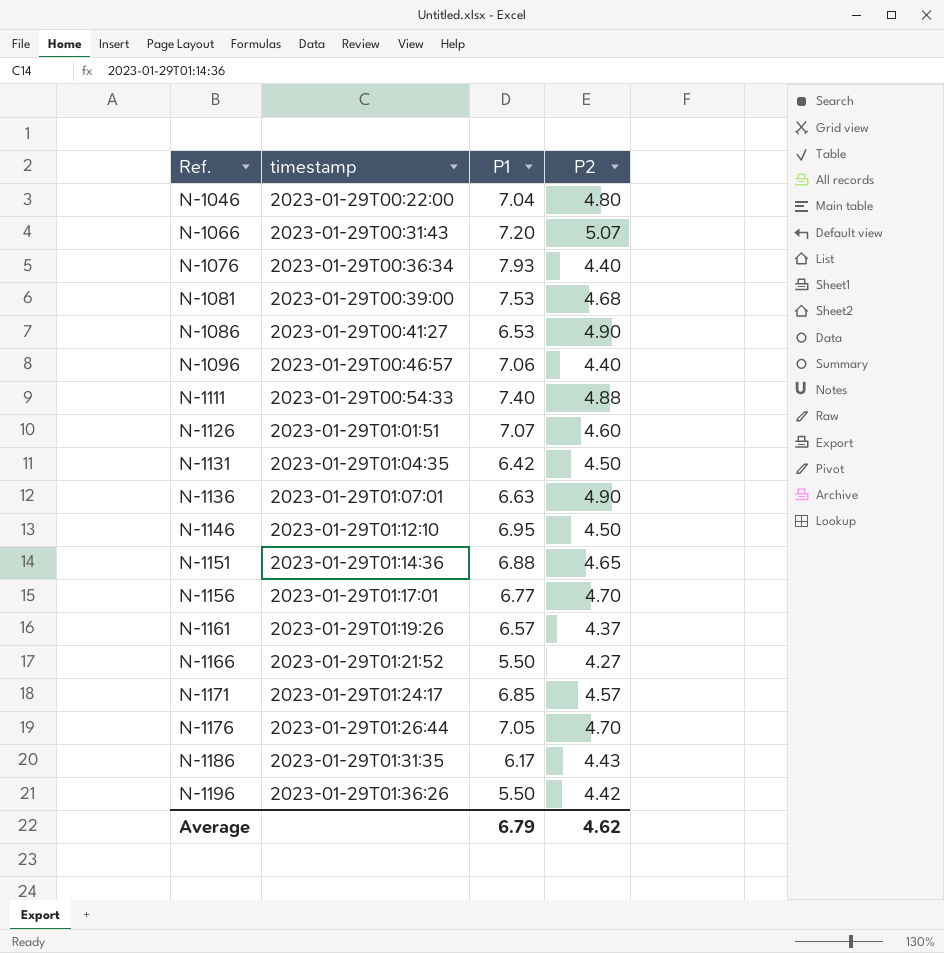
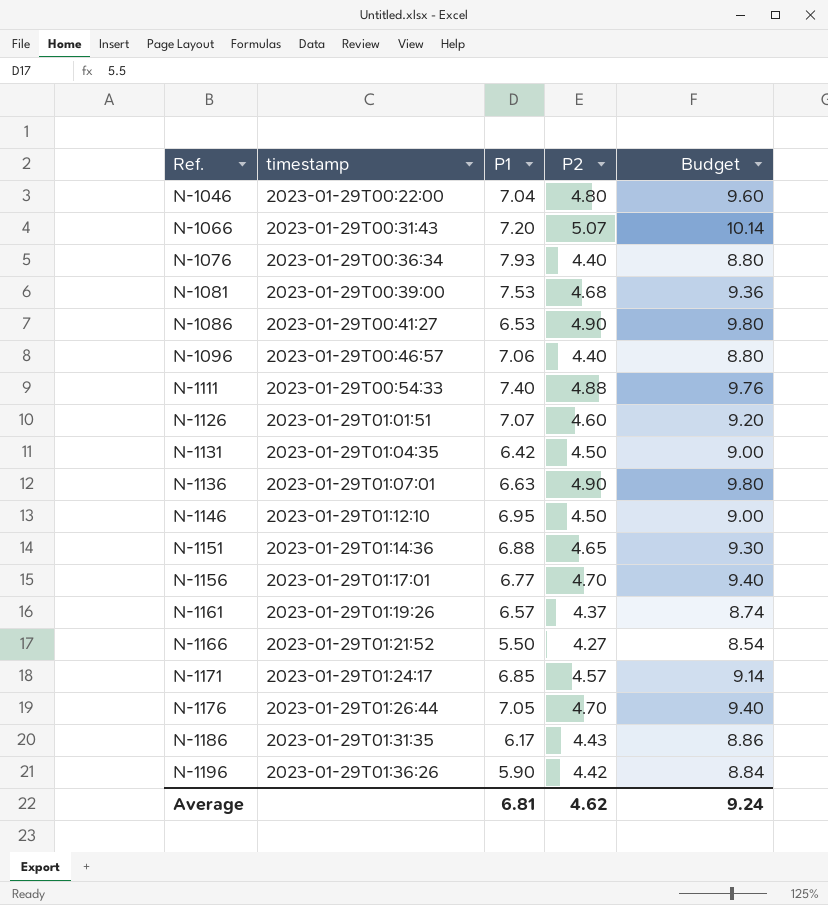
column Budget | formula: none -> [P2] * 2
N-1196 | P1: 5.50 -> 5.90
Average | P1: 6.79 -> 6.81

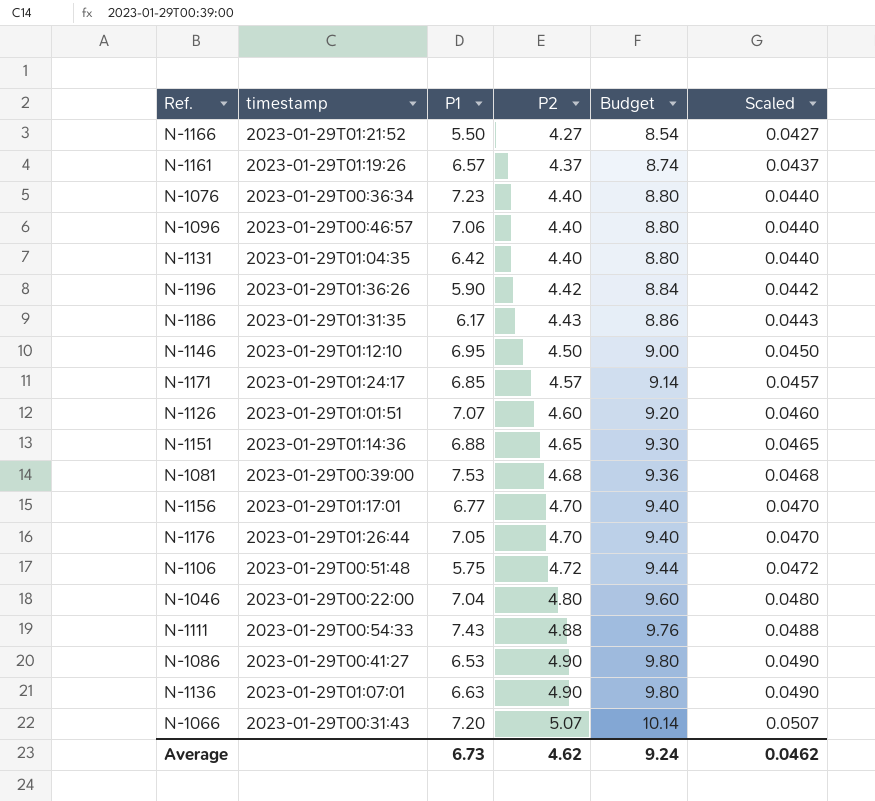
row order: Ref. ascending -> P2 ascending
column Scaled | formula: none -> [P2] * 0.01
N-1076 | P1: 7.93 -> 7.23
N-1131 | P2: 4.50 -> 4.40
N-1131 | Budget: 9.00 -> 8.80
row N-1106: none -> 2023-01-29T00:51:48 | 5.75 | 4.72 | 9.44 | 0.0472
N-1111 | P1: 7.40 -> 7.43
Average | P1: 6.81 -> 6.73

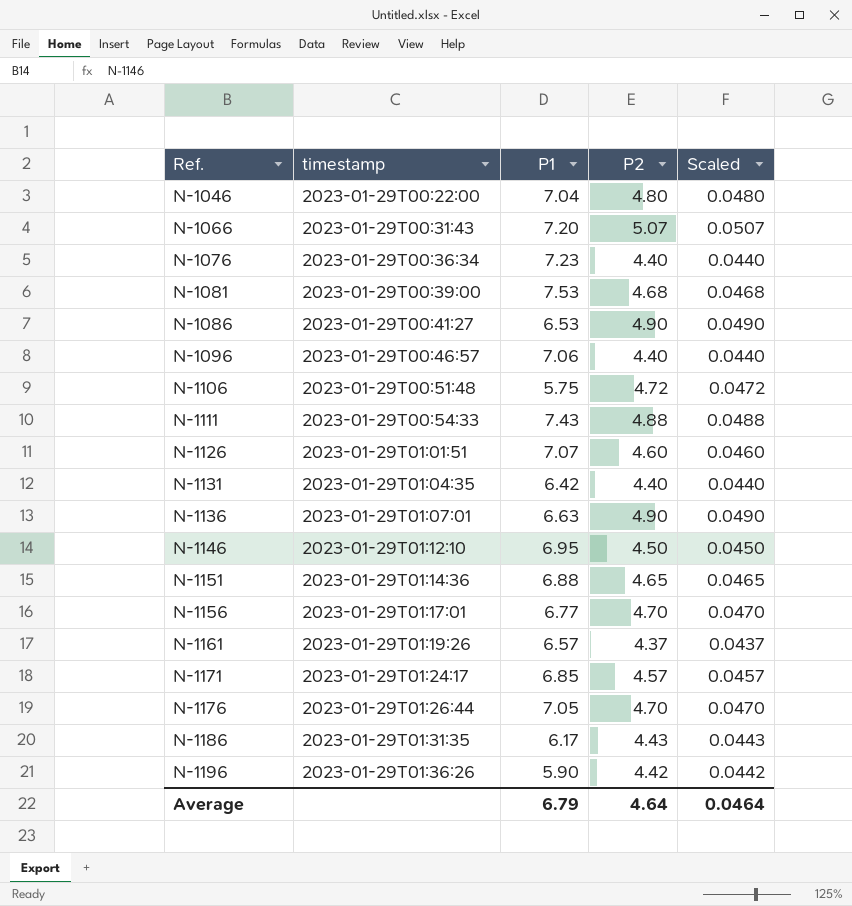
row order: P2 ascending -> Ref. ascending
column Budget | formula: [P2] * 2 -> none
row N-1166: 2023-01-29T01:21:52 | 5.50 | 4.27 | 8.54 | 0.0427 -> none
Average | P1: 6.73 -> 6.79
Average | P2: 4.62 -> 4.64
Average | Scaled: 0.0462 -> 0.0464

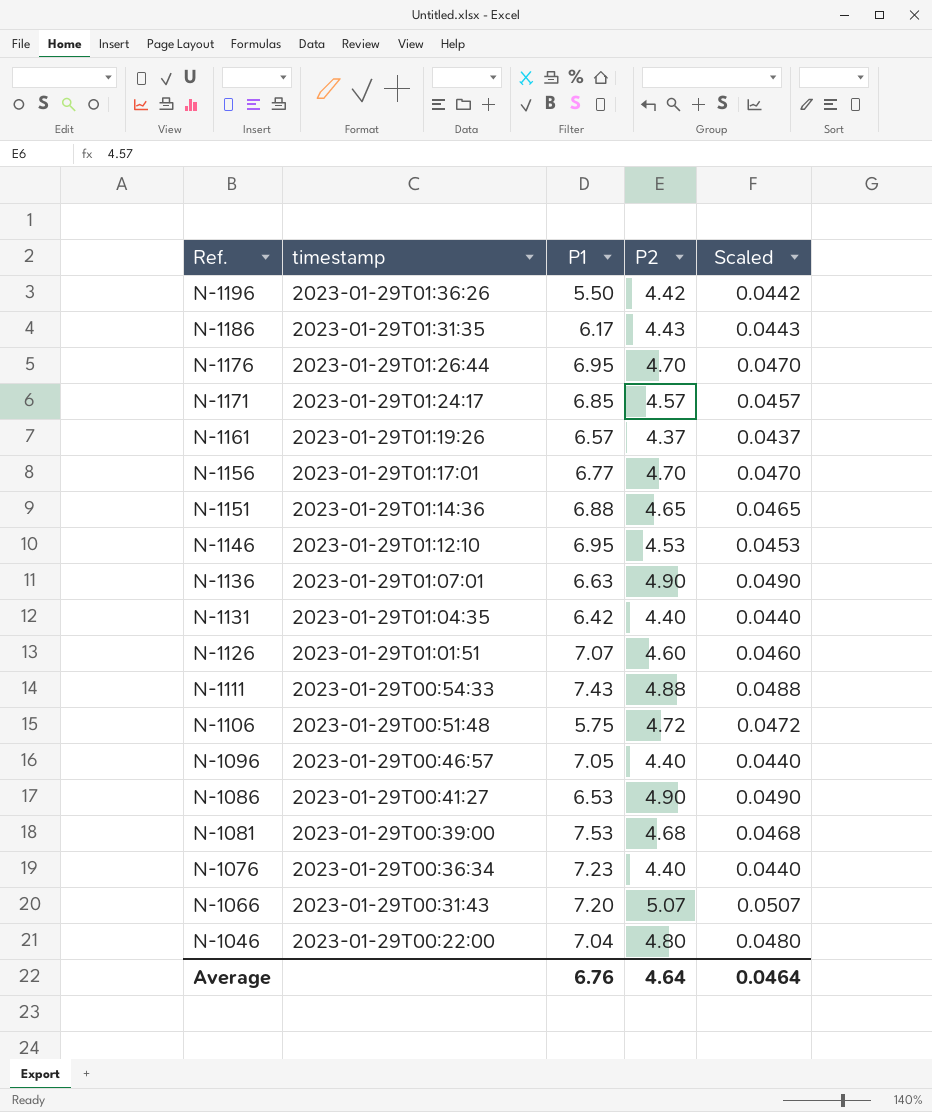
row order: Ref. ascending -> Ref. descending
N-1196 | P1: 5.90 -> 5.50
N-1176 | P1: 7.05 -> 6.95
N-1146 | P2: 4.50 -> 4.53
N-1146 | Scaled: 0.0450 -> 0.0453
N-1096 | P1: 7.06 -> 7.05
Average | P1: 6.79 -> 6.76

